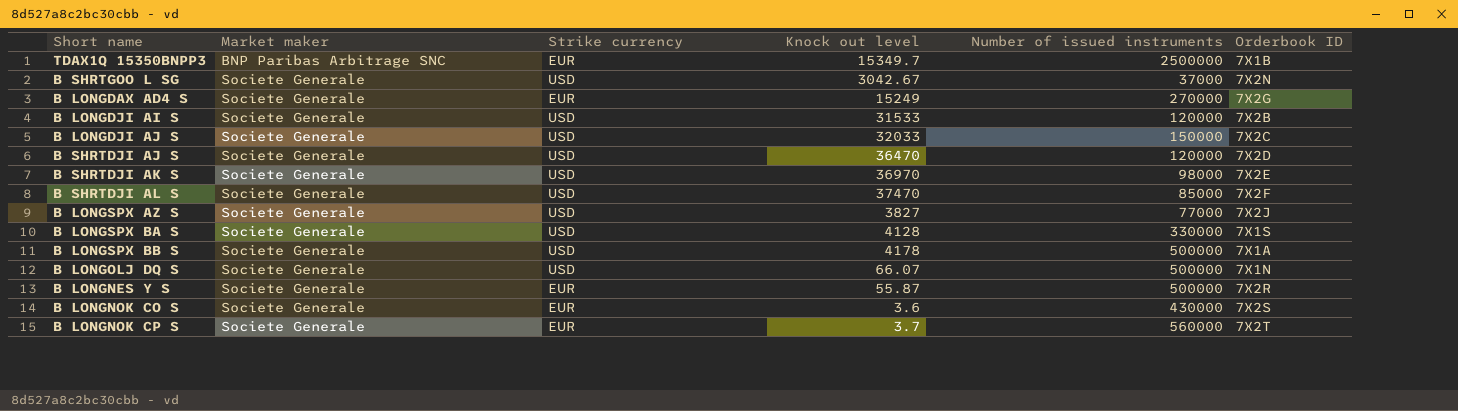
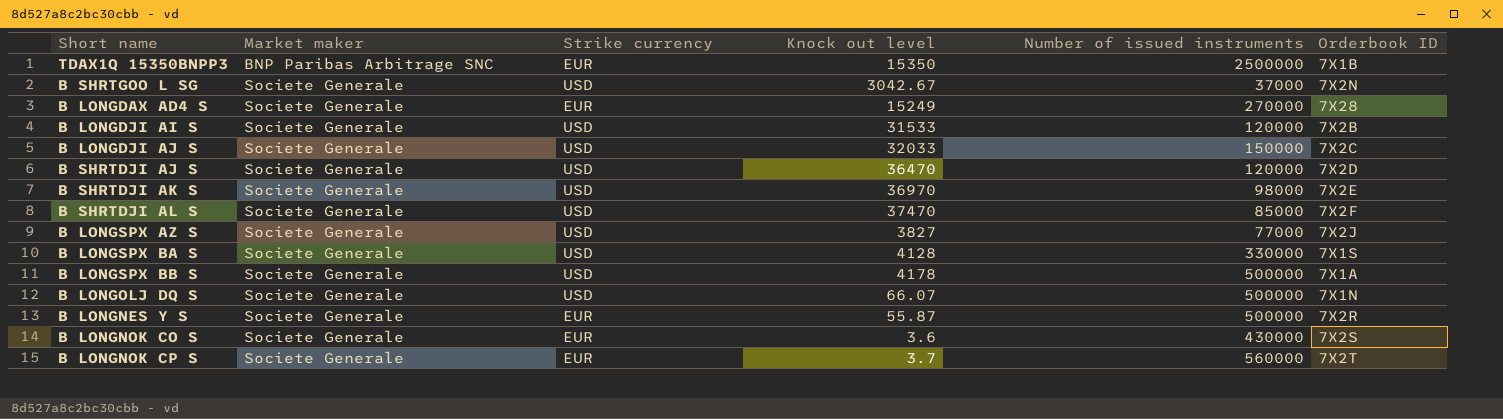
TDAX1Q 15350BNPP3 | Knock out level: 15349.7 -> 15350
B LONGDAX AD4 S | Orderbook ID: 7X2G -> 7X28

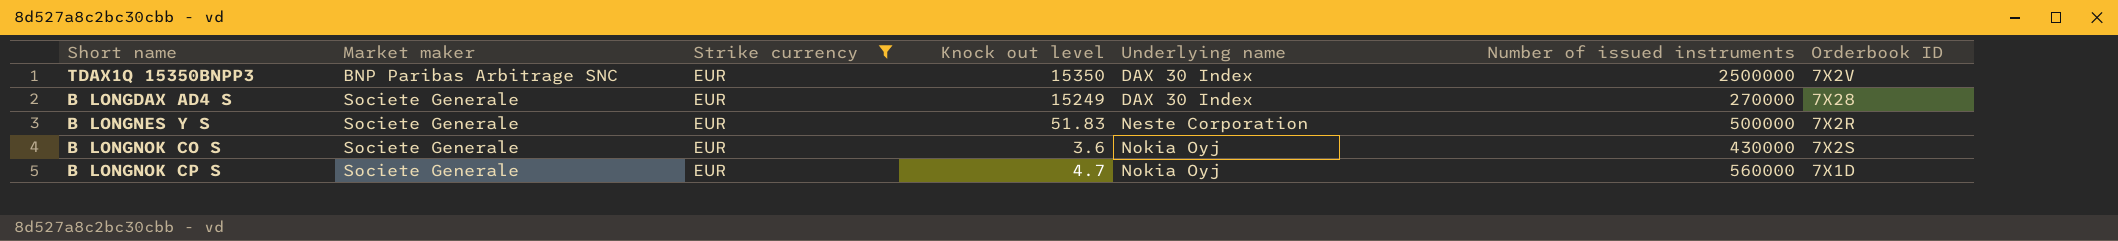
filter: none -> Strike currency = EUR
column Underlying name | position: none -> 5
TDAX1Q 15350BNPP3 | Orderbook ID: 7X1B -> 7X2V
B LONGNES Y S | Knock out level: 55.87 -> 51.83
B LONGNOK CP S | Knock out level: 3.7 -> 4.7
B LONGNOK CP S | Orderbook ID: 7X2T -> 7X1D

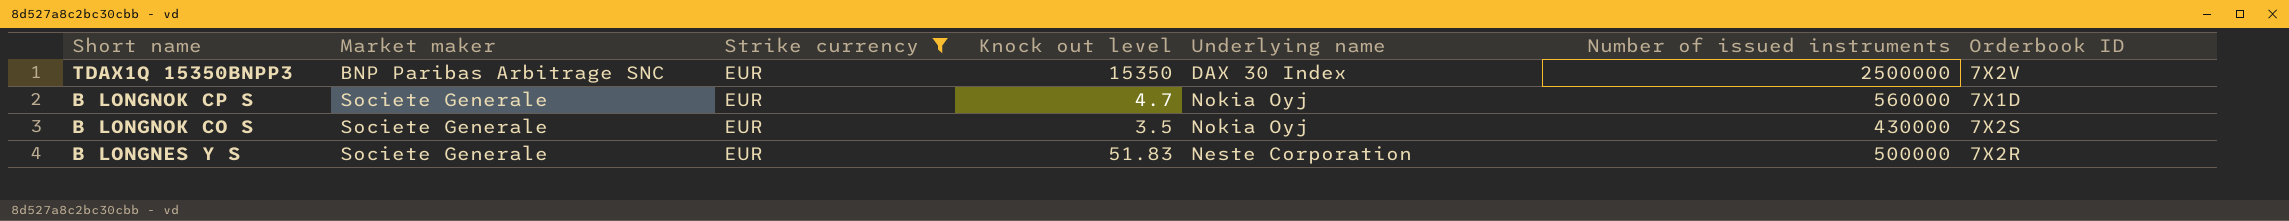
row order: Market maker ascending -> Short name descending
row B LONGDAX AD4 S: Societe Generale | EUR | 15249 | DAX 30 Index | 270000 | 7X28 -> none
B LONGNOK CO S | Knock out level: 3.6 -> 3.5

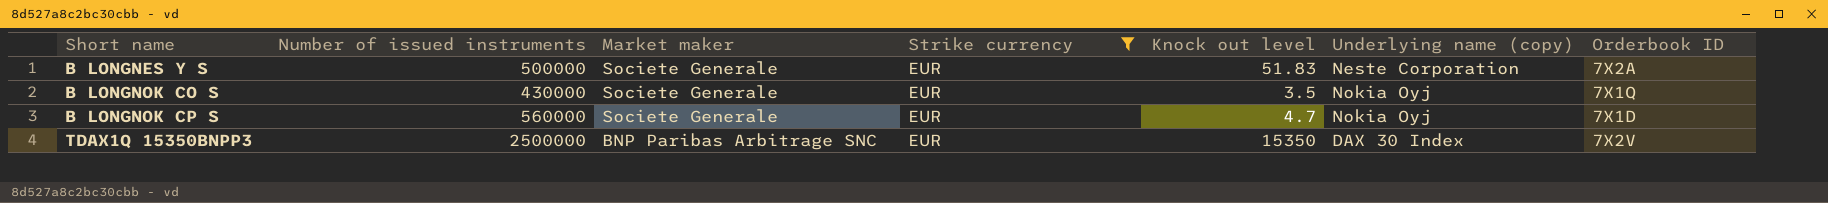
row order: Short name descending -> Short name ascending
column Number of issued instruments | position: 6 -> 2
column name: Underlying name -> Underlying name (copy)
B LONGNES Y S | Orderbook ID: 7X2R -> 7X2A
B LONGNOK CO S | Orderbook ID: 7X2S -> 7X1Q

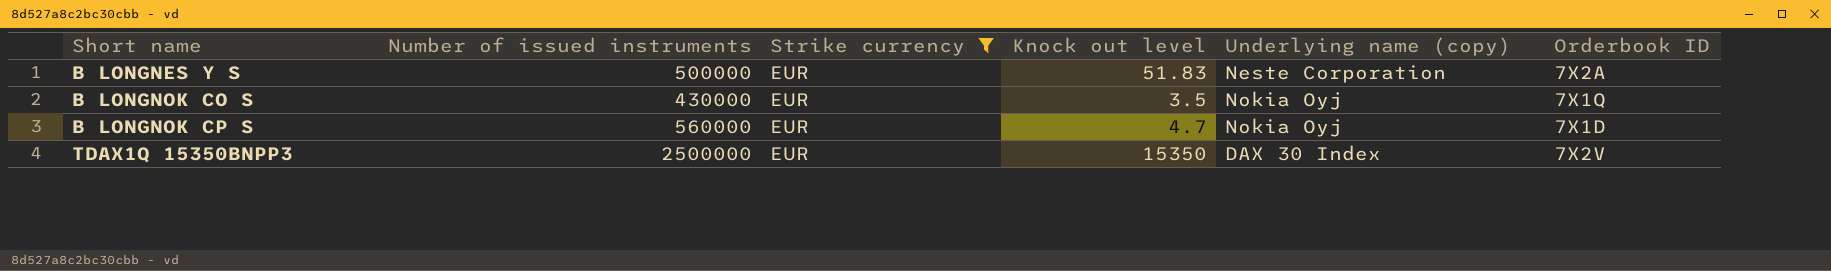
column Market maker | position: 3 -> none

